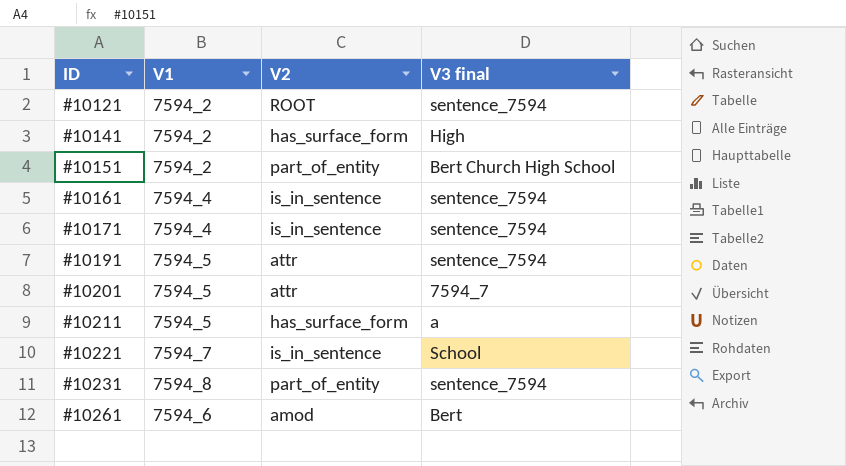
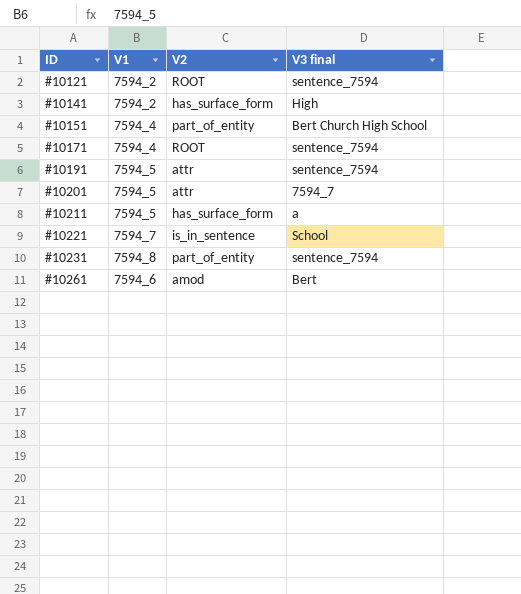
row #10161: 7594_4 | is_in_sentence | sentence_7594 -> none
#10151 | V1: 7594_2 -> 7594_4
#10171 | V2: is_in_sentence -> ROOT

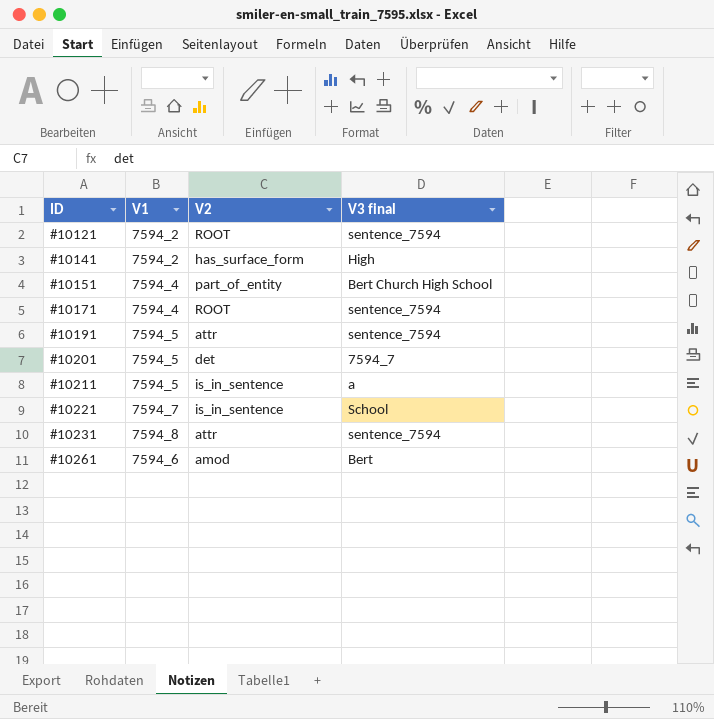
#10201 | V2: attr -> det
#10211 | V2: has_surface_form -> is_in_sentence
#10231 | V2: part_of_entity -> attr

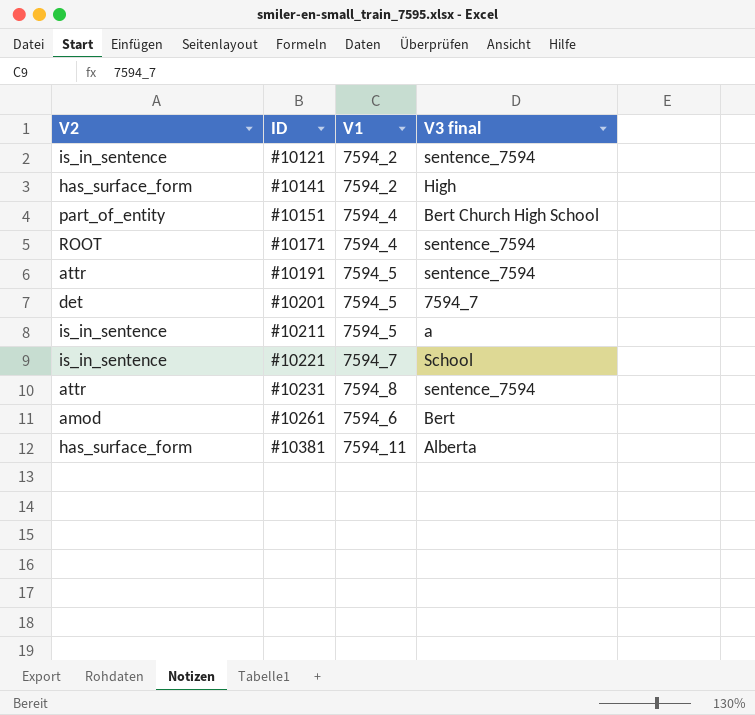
column V2 | position: 3 -> 1
#10121 | V2: ROOT -> is_in_sentence
row #10381: none -> has_surface_form | 7594_11 | Alberta

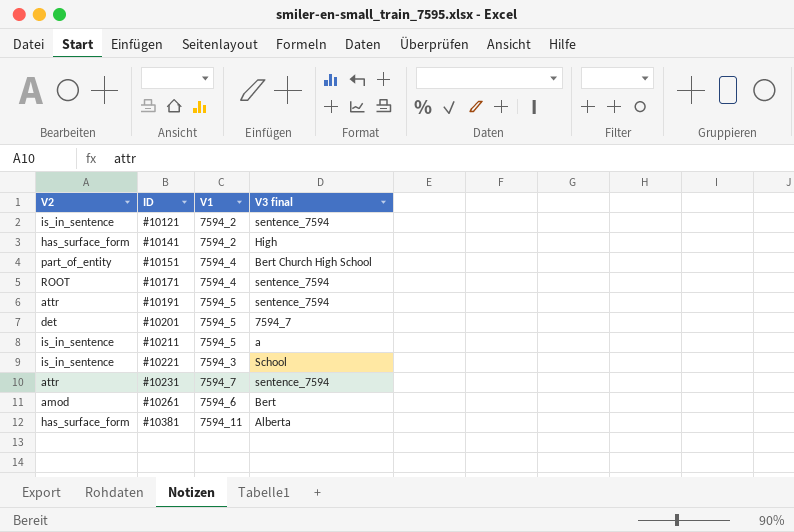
#10221 | V1: 7594_7 -> 7594_3
#10231 | V1: 7594_8 -> 7594_7

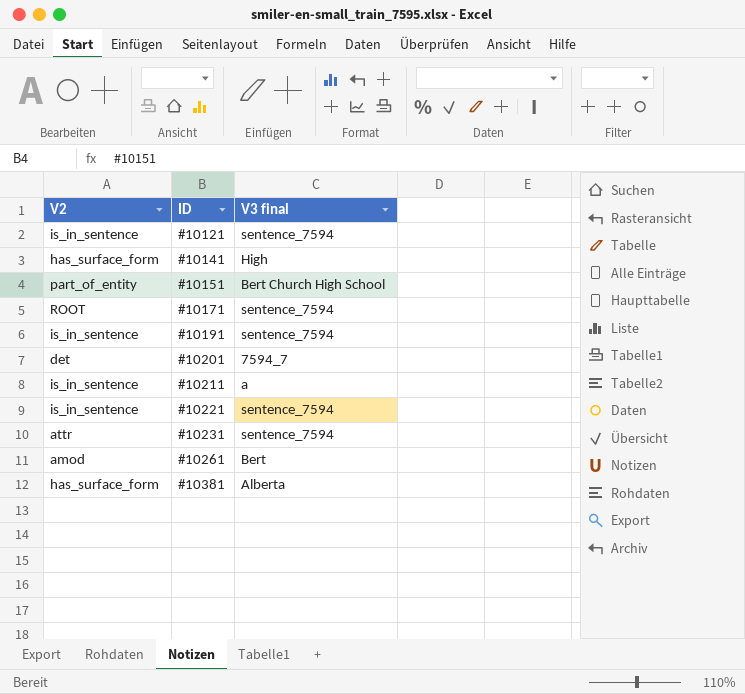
column V1 | position: 3 -> none
#10191 | V2: attr -> is_in_sentence
#10221 | V3 final: School -> sentence_7594

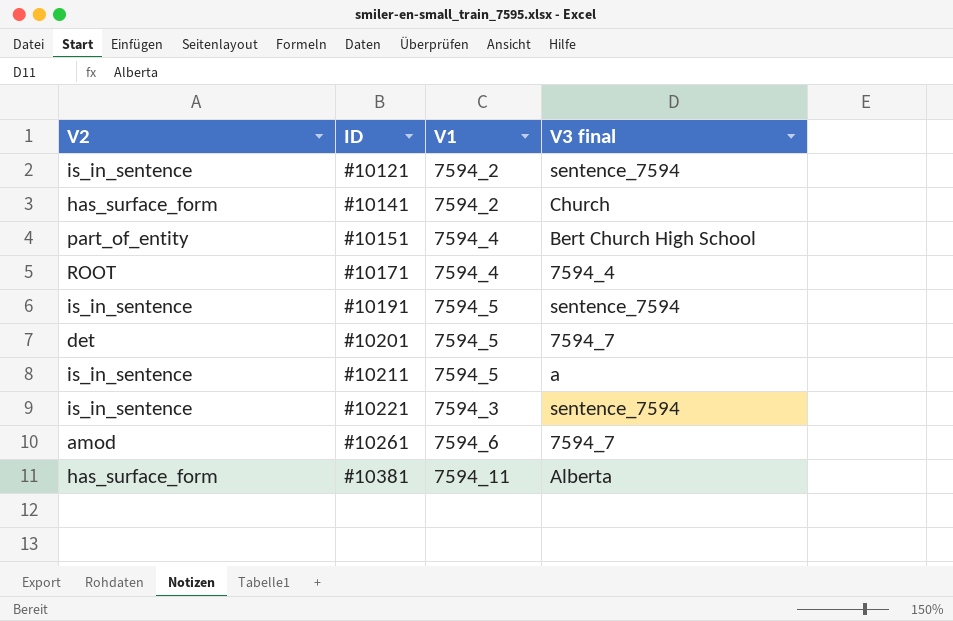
column V1 | position: none -> 3
row #10231: attr | sentence_7594 -> none
#10141 | V3 final: High -> Church
#10171 | V3 final: sentence_7594 -> 7594_4
#10261 | V3 final: Bert -> 7594_7

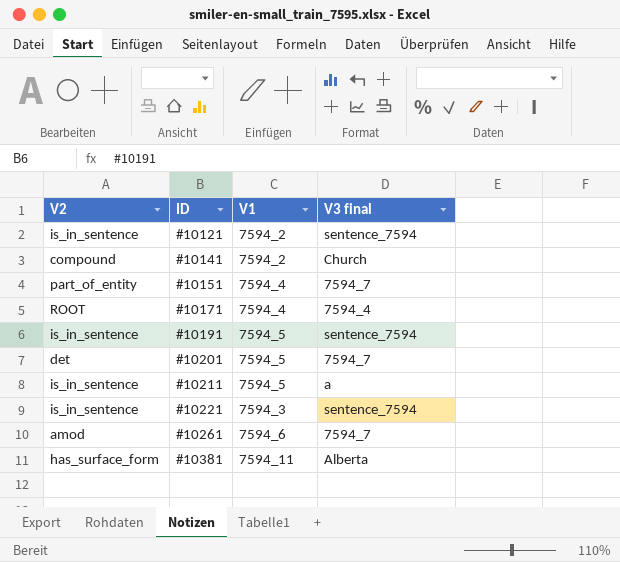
#10141 | V2: has_surface_form -> compound
#10151 | V3 final: Bert Church High School -> 7594_7

